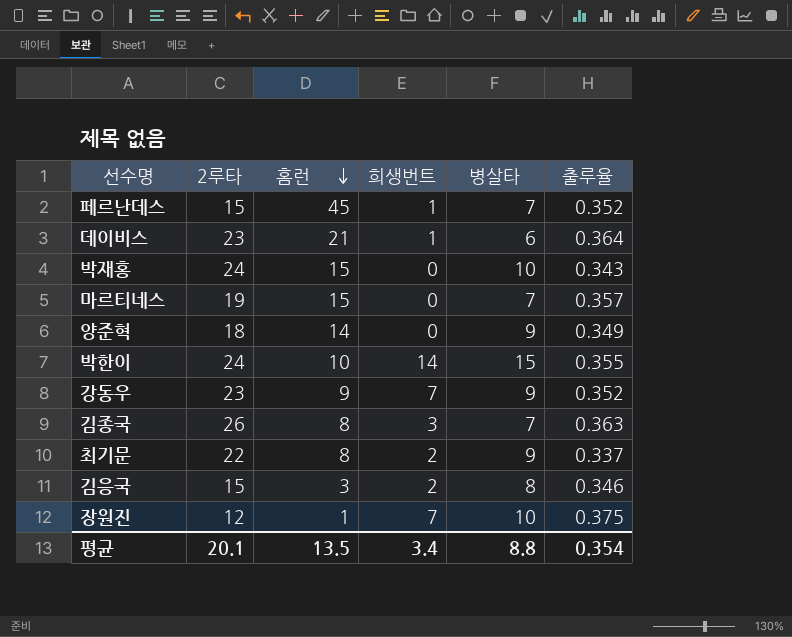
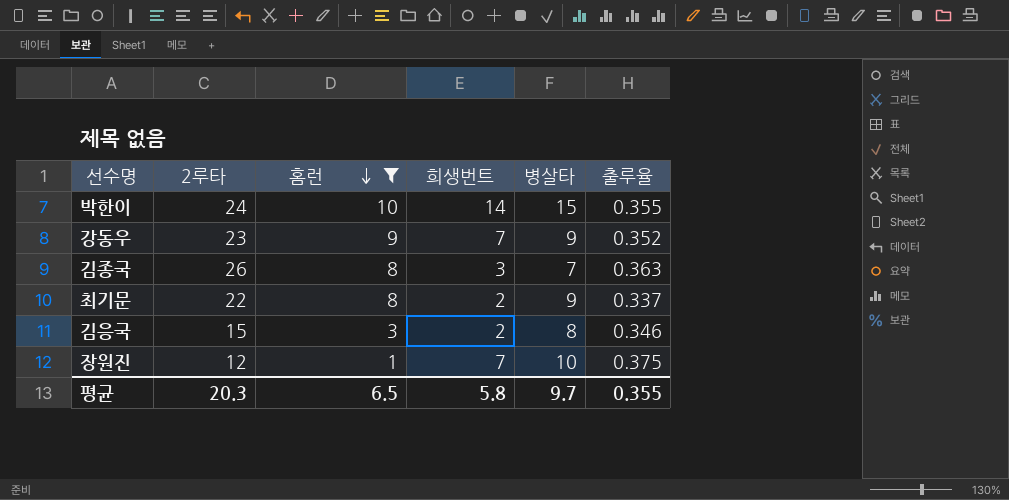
filter: none -> 홈런 <= 10
평균 | 2루타: 20.1 -> 20.3
평균 | 홈런: 13.5 -> 6.5
평균 | 희생번트: 3.4 -> 5.8
평균 | 병살타: 8.8 -> 9.7
평균 | 출루율: 0.354 -> 0.355

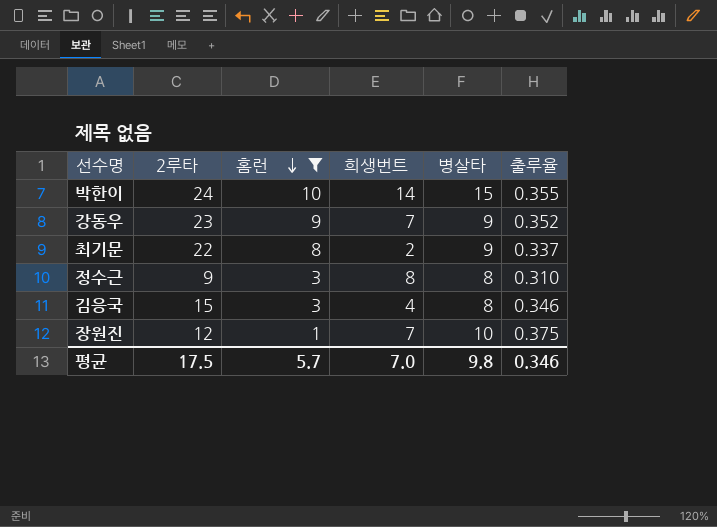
row 김종국: 26 | 8 | 3 | 7 | 0.363 -> none
row 정수근: none -> 9 | 3 | 8 | 8 | 0.310
김응국 | 희생번트: 2 -> 4
평균 | 2루타: 20.3 -> 17.5
평균 | 홈런: 6.5 -> 5.7
평균 | 희생번트: 5.8 -> 7.0
평균 | 병살타: 9.7 -> 9.8
평균 | 출루율: 0.355 -> 0.346

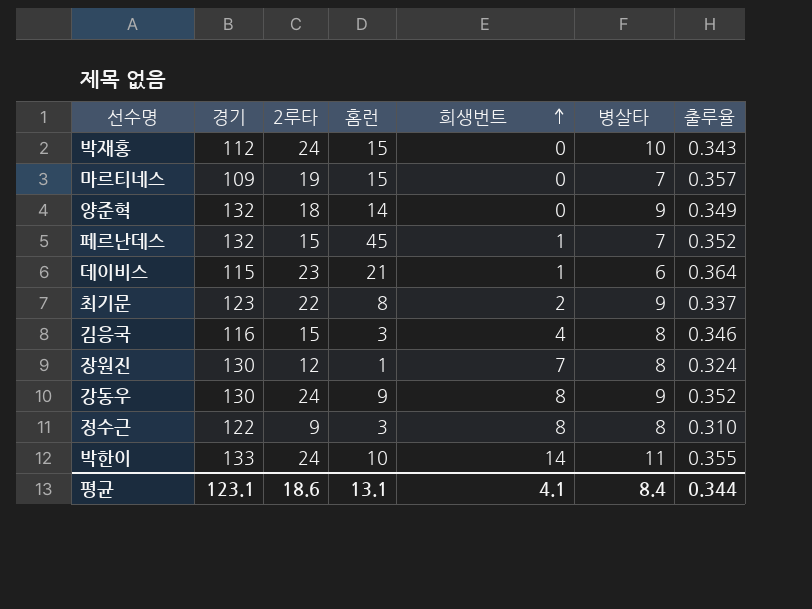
filter: 홈런 <= 10 -> none
row order: 홈런 descending -> 희생번트 ascending
column 경기 | position: none -> 2
장원진 | 병살타: 10 -> 8
장원진 | 출루율: 0.375 -> 0.324
강동우 | 2루타: 23 -> 24
강동우 | 희생번트: 7 -> 8
박한이 | 병살타: 15 -> 11
평균 | 2루타: 17.5 -> 18.6
평균 | 홈런: 5.7 -> 13.1
평균 | 희생번트: 7.0 -> 4.1
평균 | 병살타: 9.8 -> 8.4
평균 | 출루율: 0.346 -> 0.344

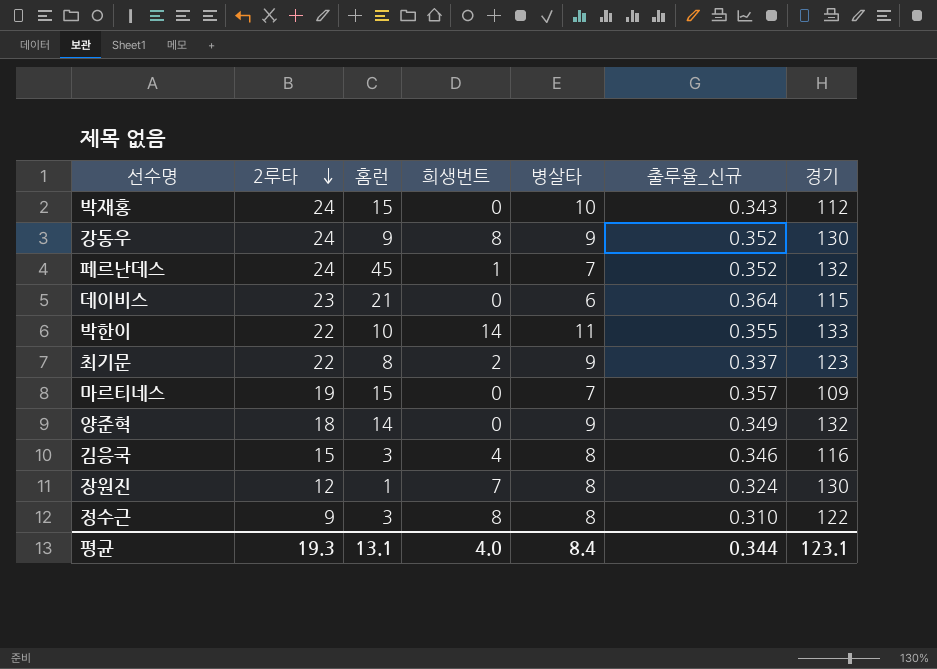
row order: 희생번트 ascending -> 2루타 descending
column name: 출루율 -> 출루율_신규
column 경기 | position: 2 -> 7
페르난데스 | 2루타: 15 -> 24
데이비스 | 희생번트: 1 -> 0
박한이 | 2루타: 24 -> 22
평균 | 2루타: 18.6 -> 19.3
평균 | 희생번트: 4.1 -> 4.0

